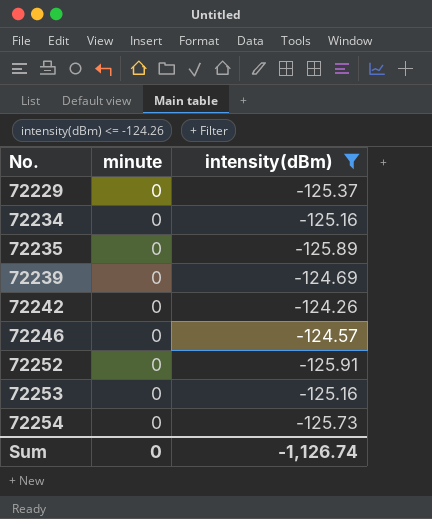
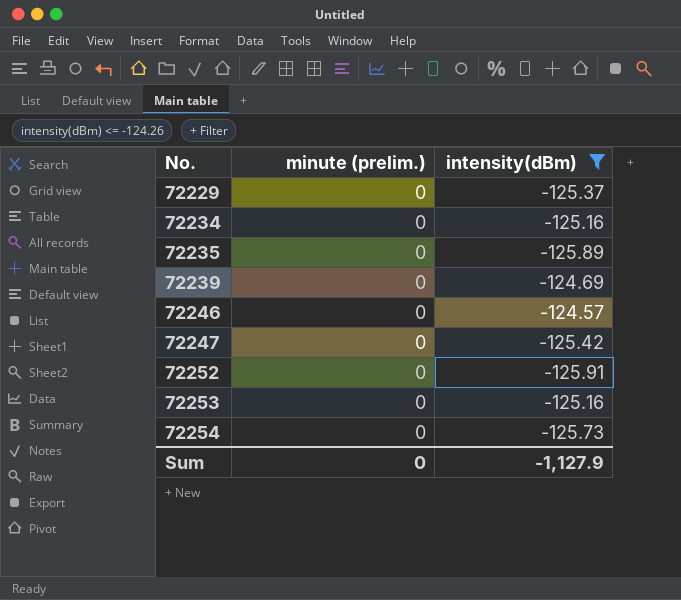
column name: minute -> minute (prelim.)
row 72242: 0 | -124.26 -> none
row 72247: none -> 0 | -125.42
Sum | intensity(dBm): -1,126.74 -> -1,127.9

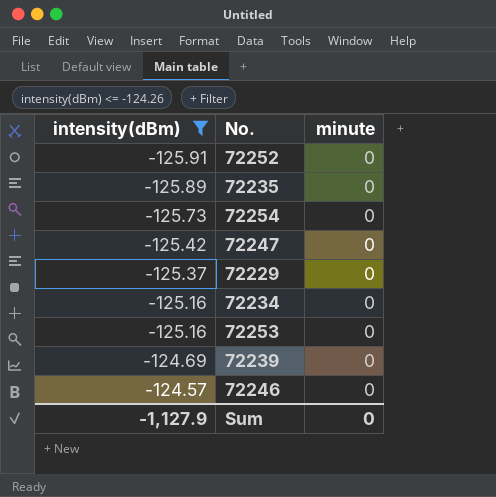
row order: No. ascending -> intensity(dBm) ascending
column intensity(dBm) | position: 3 -> 1
column name: minute (prelim.) -> minute

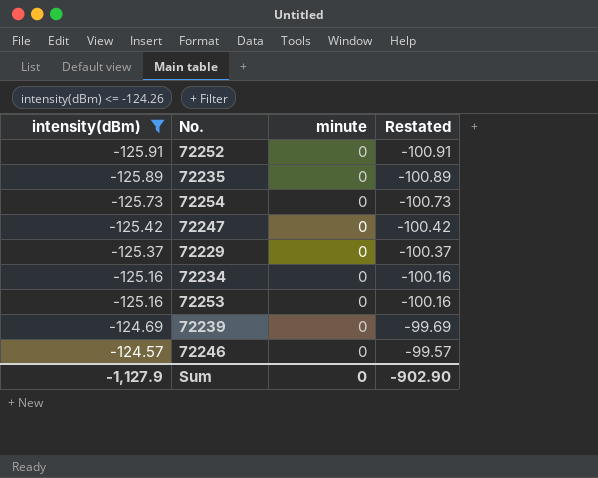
column Restated | formula: none -> [intensity(dBm)] + 25

